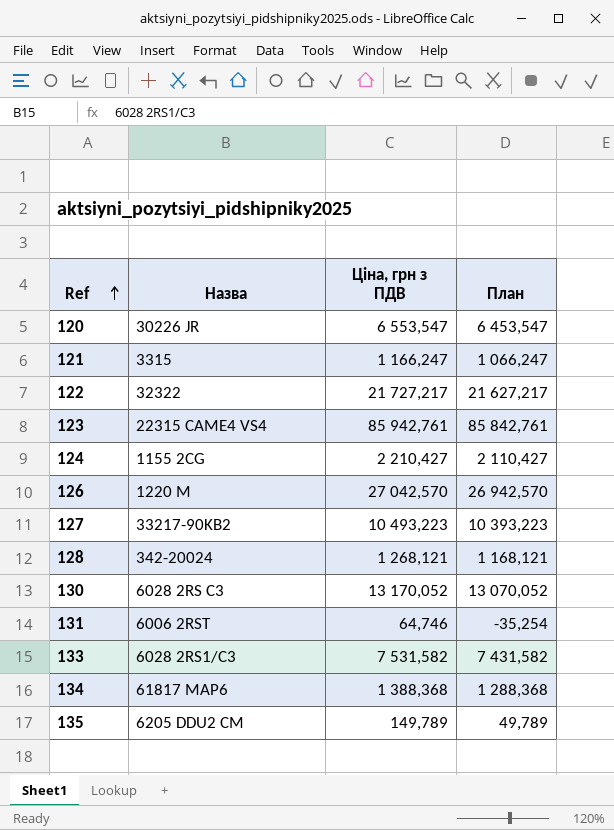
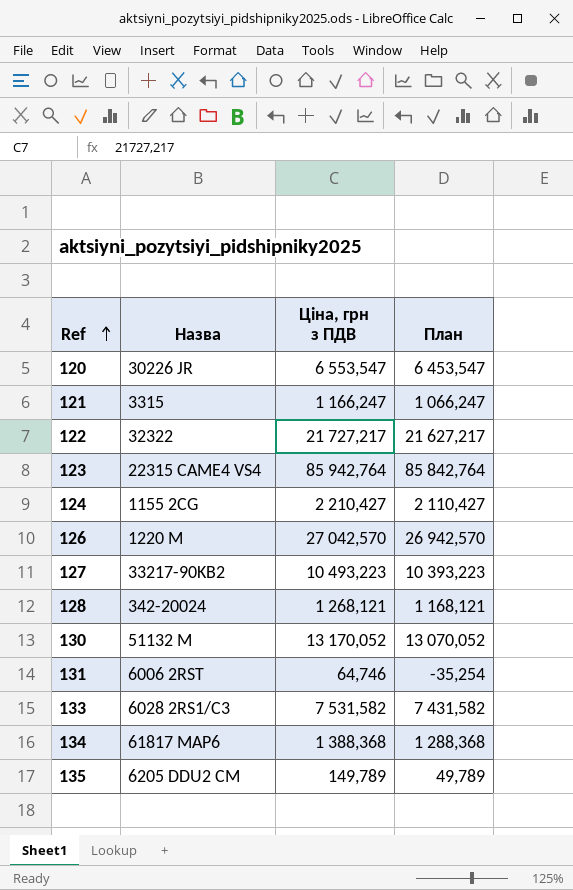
123 | Ціна, грн з ПДВ: 85 942,761 -> 85 942,764
123 | План: 85 842,761 -> 85 842,764
130 | Назва: 6028 2RS C3 -> 51132 M

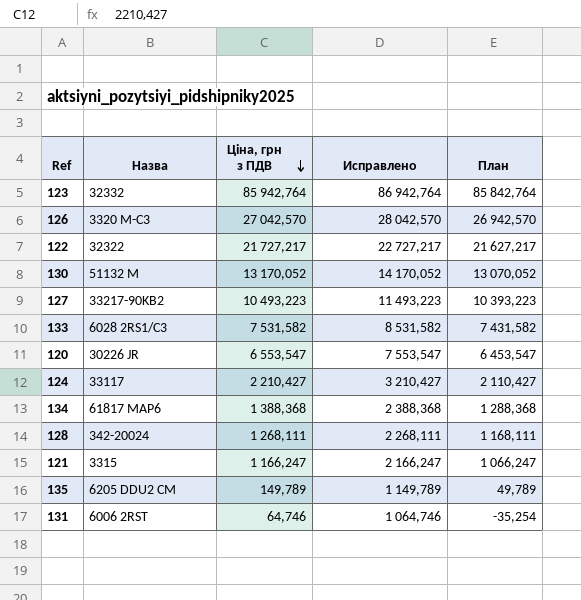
row order: Ref ascending -> Ціна, грн з ПДВ descending
column Исправлено | formula: none -> [Ціна, грн з ПДВ] + 1000
123 | Назва: 22315 CAME4 VS4 -> 32332
126 | Назва: 1220 M -> 3320 M-C3
124 | Назва: 1155 2CG -> 33117
128 | Ціна, грн з ПДВ: 1 268,121 -> 1 268,111
128 | План: 1 168,121 -> 1 168,111

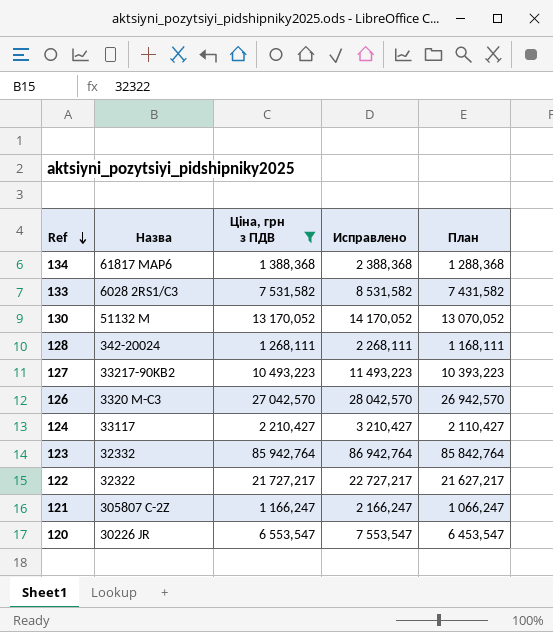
filter: none -> Ціна, грн з ПДВ >= 1 166,247
row order: Ціна, грн з ПДВ descending -> Ref descending
121 | Назва: 3315 -> 305807 C-2Z

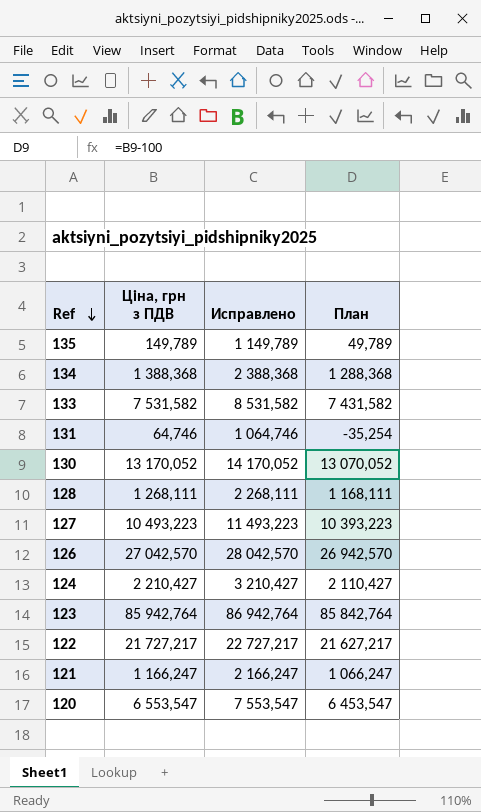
filter: Ціна, грн з ПДВ >= 1 166,247 -> none
column Назва | position: 2 -> none

